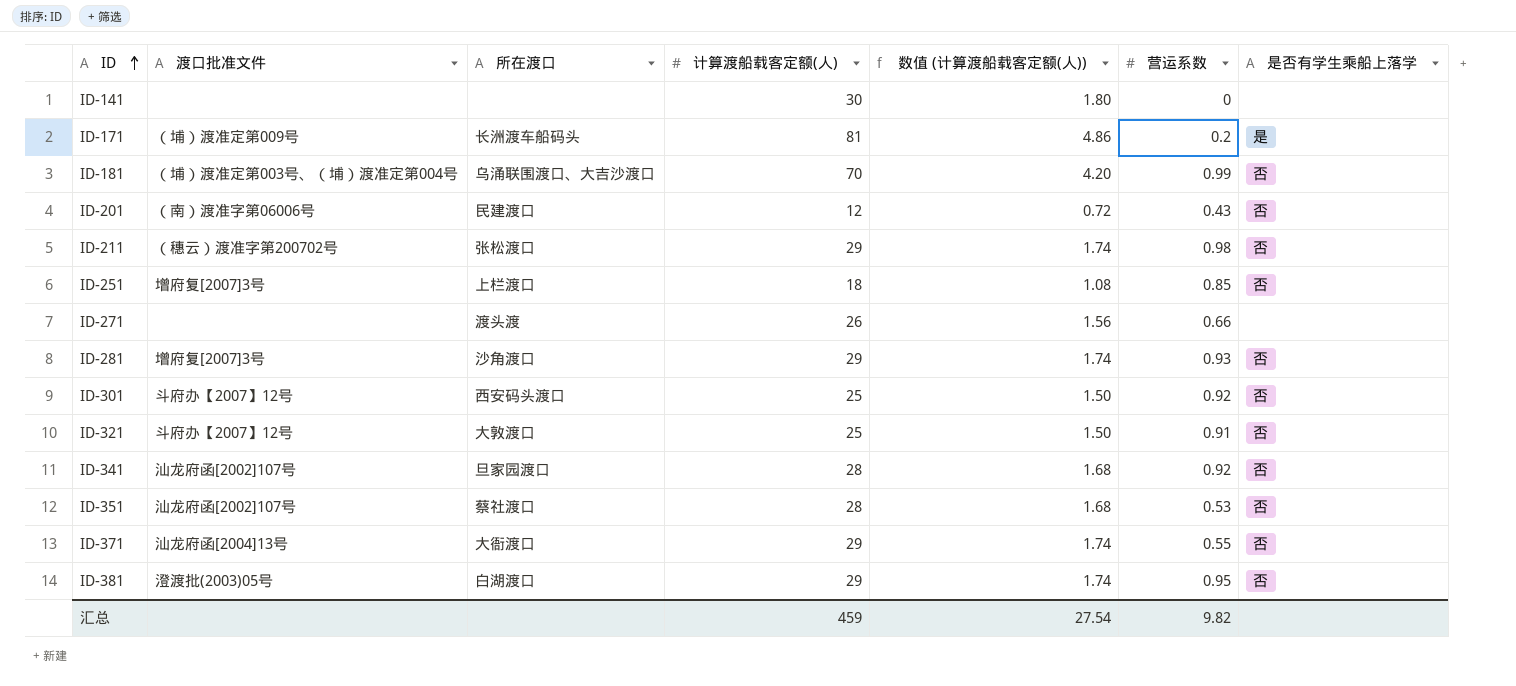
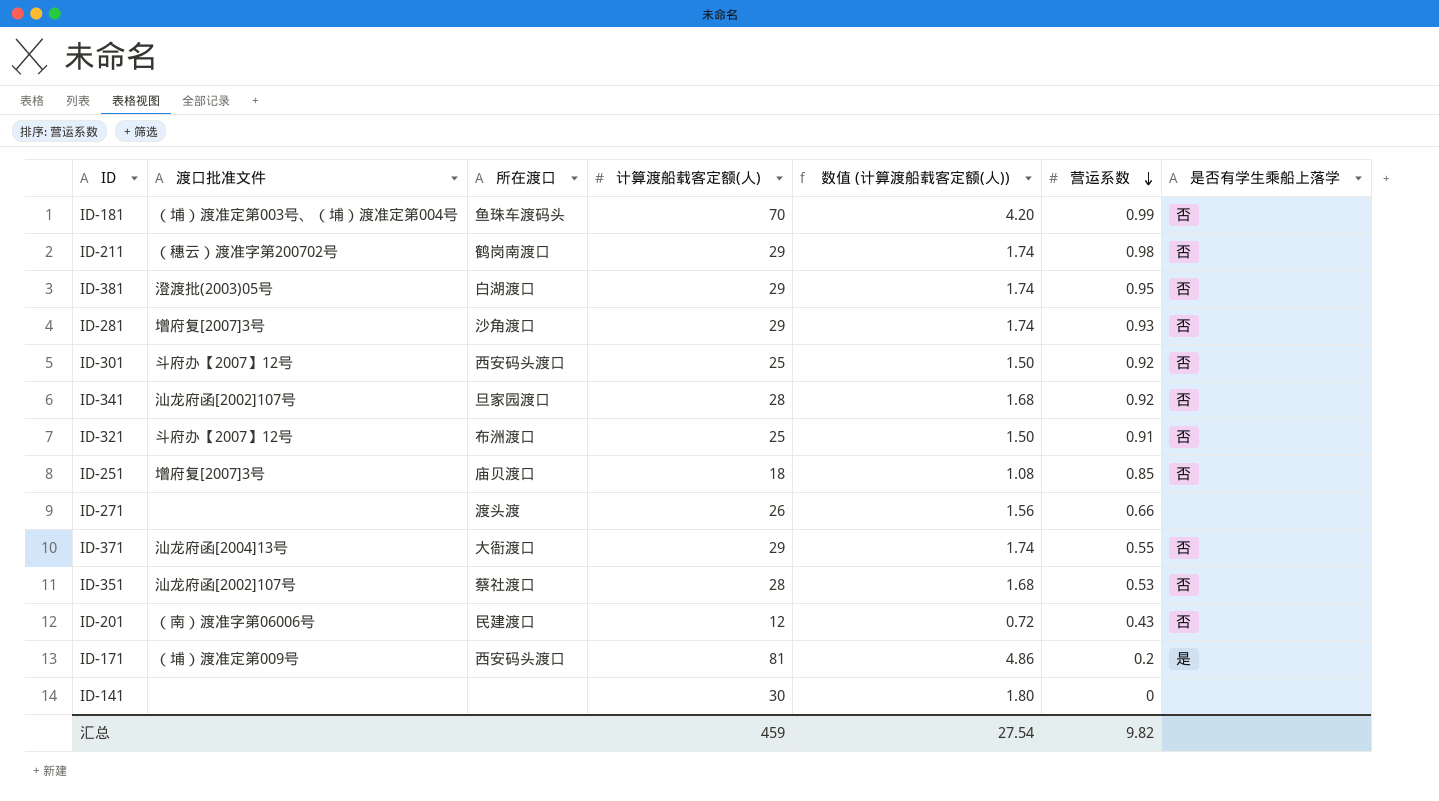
row order: ID ascending -> 营运系数 descending
ID-181 | 所在渡口: 乌涌联围渡口、大吉沙渡口 -> 鱼珠车渡码头
ID-211 | 所在渡口: 张松渡口 -> 鹤岗南渡口
ID-321 | 所在渡口: 大敦渡口 -> 布洲渡口
ID-251 | 所在渡口: 上栏渡口 -> 庙贝渡口
ID-171 | 所在渡口: 长洲渡车船码头 -> 西安码头渡口

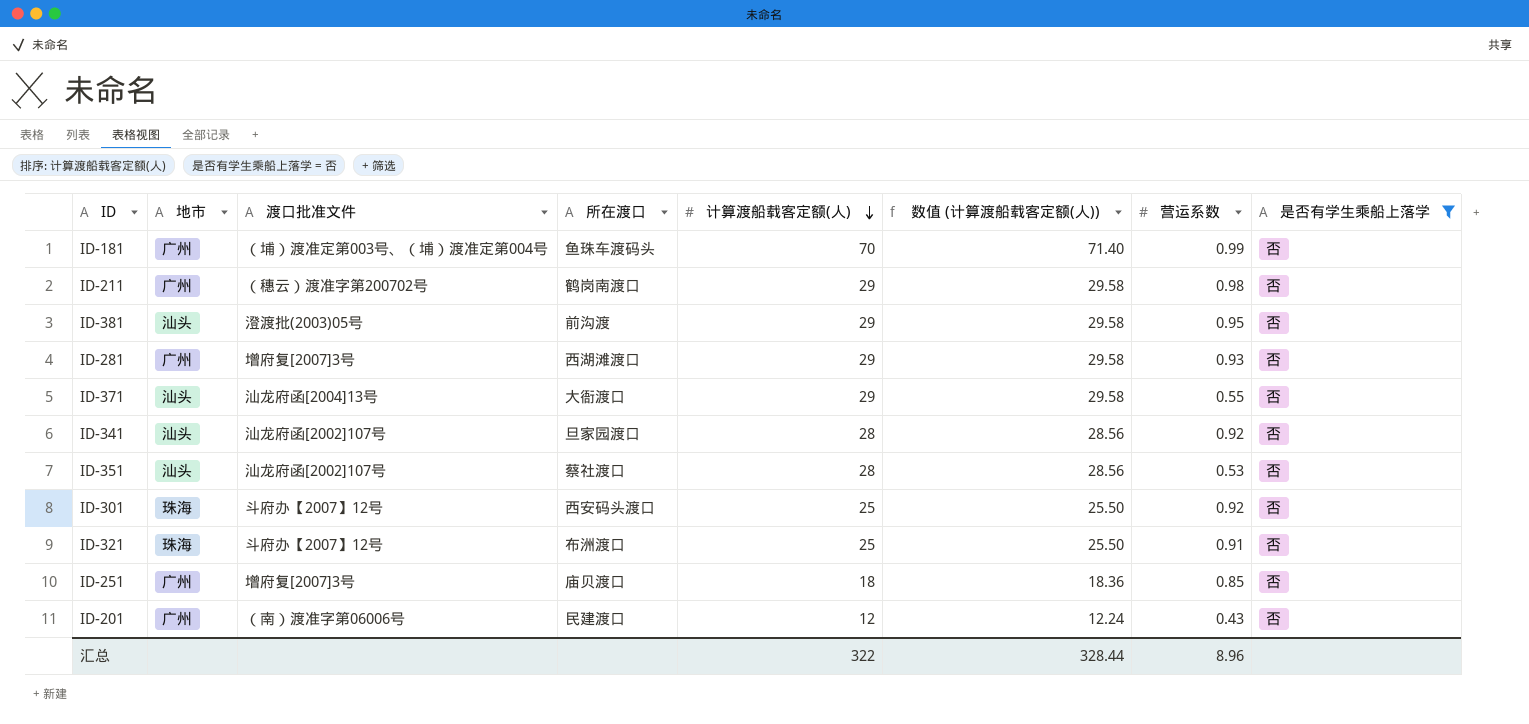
filter: none -> 是否有学生乘船上落学 = 否
row order: 营运系数 descending -> 计算渡船载客定额(人) descending
column 地市 | position: none -> 2
column 数值 (计算渡船载客定额(人)) | formula: [计算渡船载客定额(人)] * 0.06 -> [计算渡船载客定额(人)] * 1.02
ID-381 | 所在渡口: 白湖渡口 -> 前沟渡
ID-281 | 所在渡口: 沙角渡口 -> 西湖滩渡口
汇总 | 计算渡船载客定额(人): 459 -> 322
汇总 | 数值 (计算渡船载客定额(人)): 27.54 -> 328.44
汇总 | 营运系数: 9.82 -> 8.96

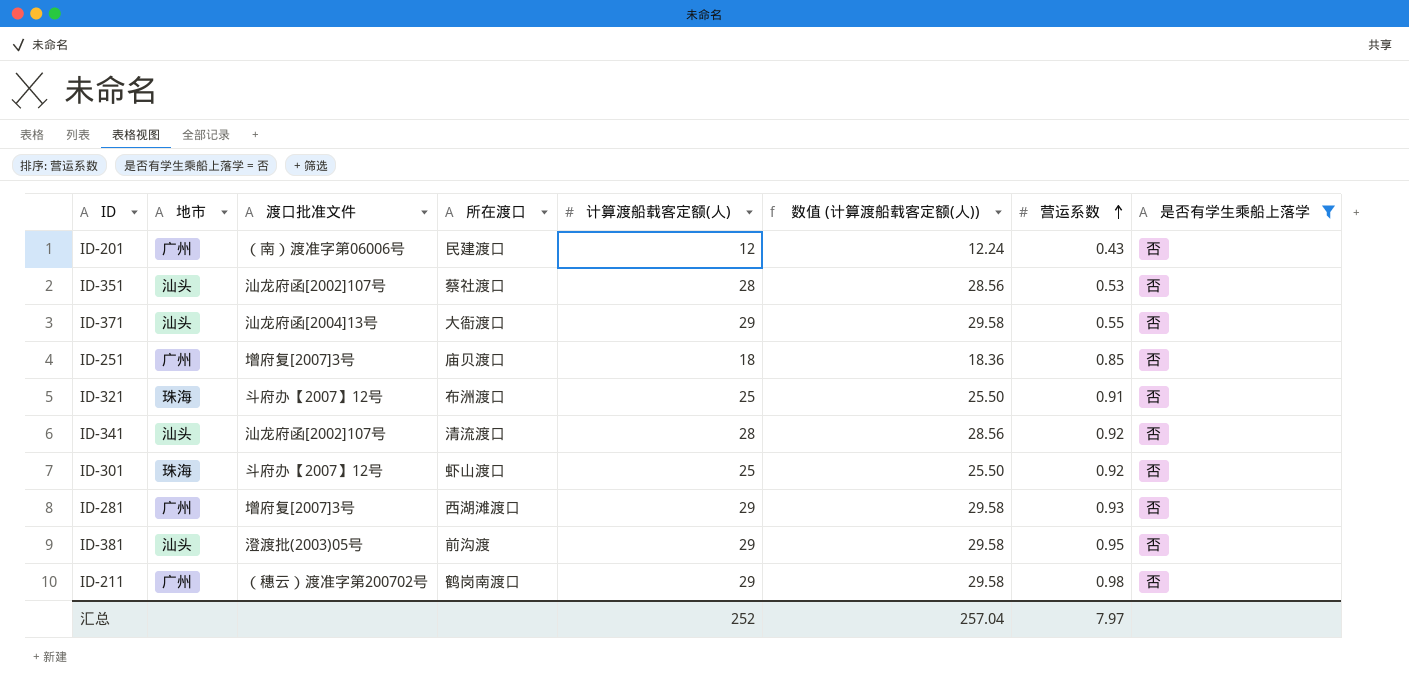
row order: 计算渡船载客定额(人) descending -> 营运系数 ascending
row ID-181: 广州 | （埔）渡准定第003号、（埔）渡准定第004号 | 鱼珠车渡码头 | 70 | 71.40 | 0.99 | 否 -> none
ID-341 | 所在渡口: 旦家园渡口 -> 清流渡口
ID-301 | 所在渡口: 西安码头渡口 -> 虾山渡口
汇总 | 计算渡船载客定额(人): 322 -> 252
汇总 | 数值 (计算渡船载客定额(人)): 328.44 -> 257.04
汇总 | 营运系数: 8.96 -> 7.97

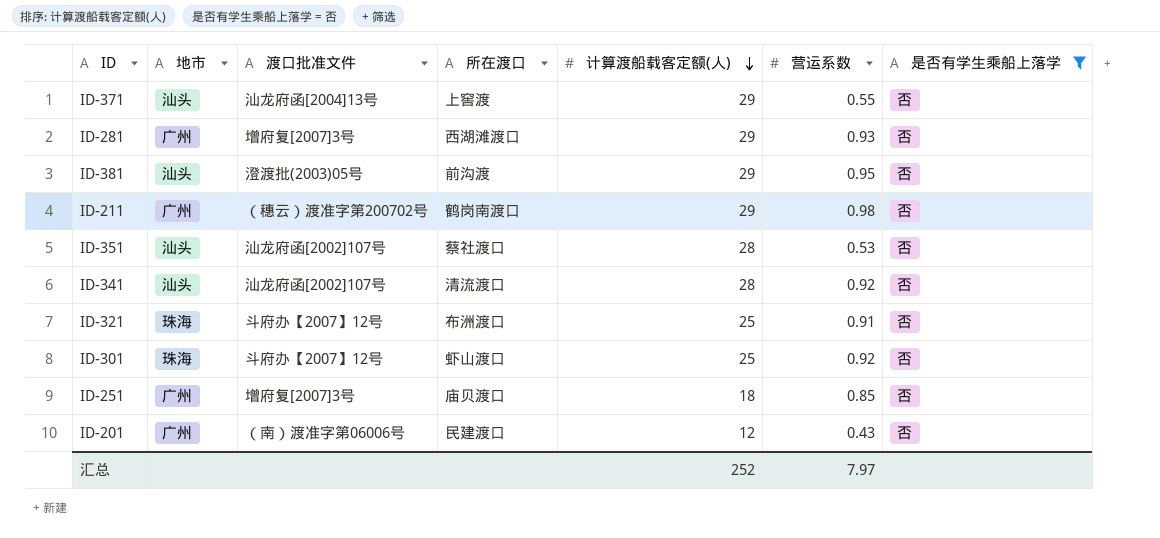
row order: 营运系数 ascending -> 计算渡船载客定额(人) descending
column 数值 (计算渡船载客定额(人)) | formula: [计算渡船载客定额(人)] * 1.02 -> none
ID-371 | 所在渡口: 大衙渡口 -> 上窖渡

